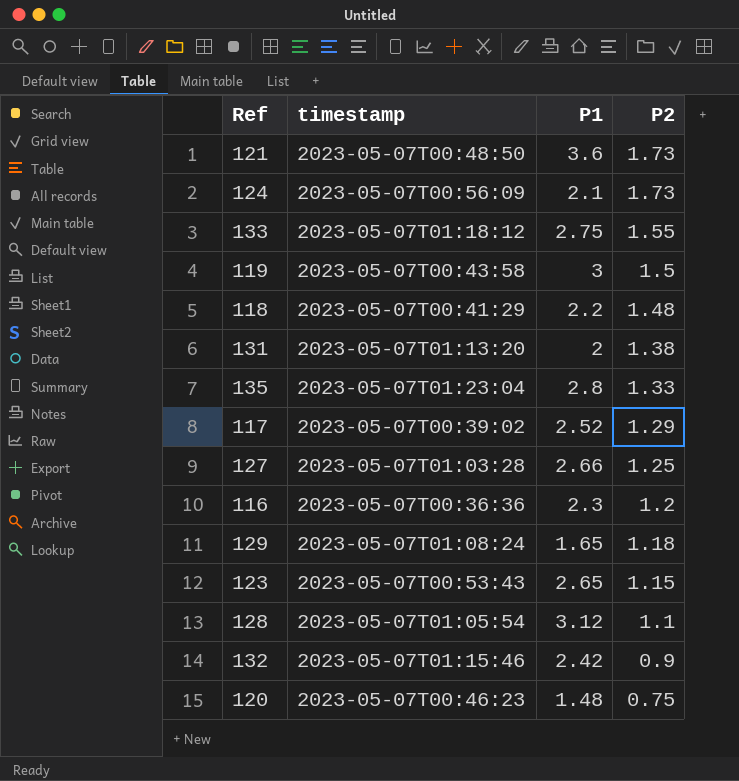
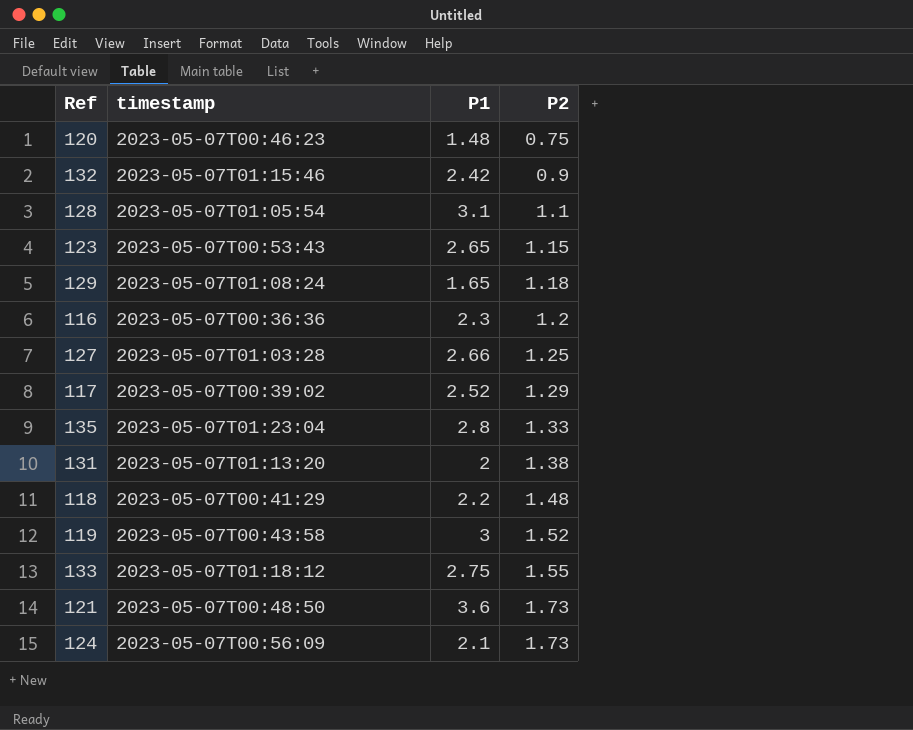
row order: P2 descending -> P2 ascending
128 | P1: 3.12 -> 3.1
119 | P2: 1.5 -> 1.52

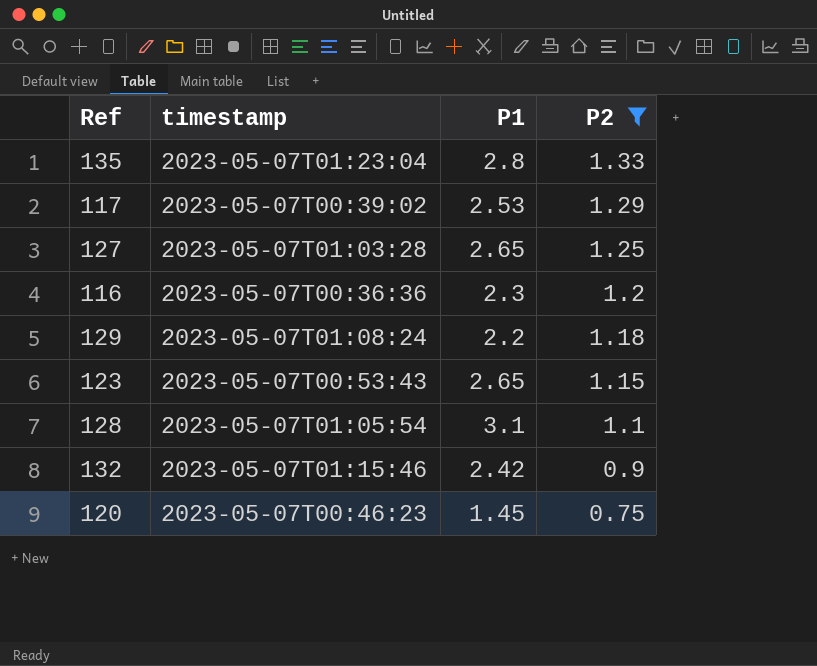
filter: none -> P2 <= 1.33
row order: P2 ascending -> P2 descending
117 | P1: 2.52 -> 2.53
127 | P1: 2.66 -> 2.65
129 | P1: 1.65 -> 2.2
120 | P1: 1.48 -> 1.45

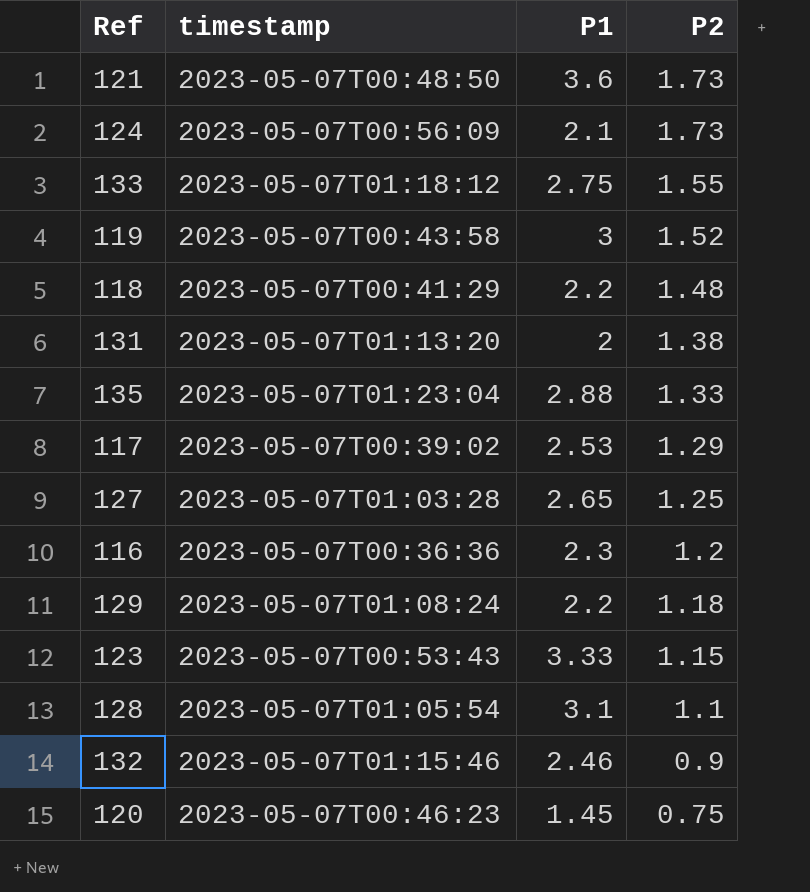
filter: P2 <= 1.33 -> none
135 | P1: 2.8 -> 2.88
123 | P1: 2.65 -> 3.33
132 | P1: 2.42 -> 2.46

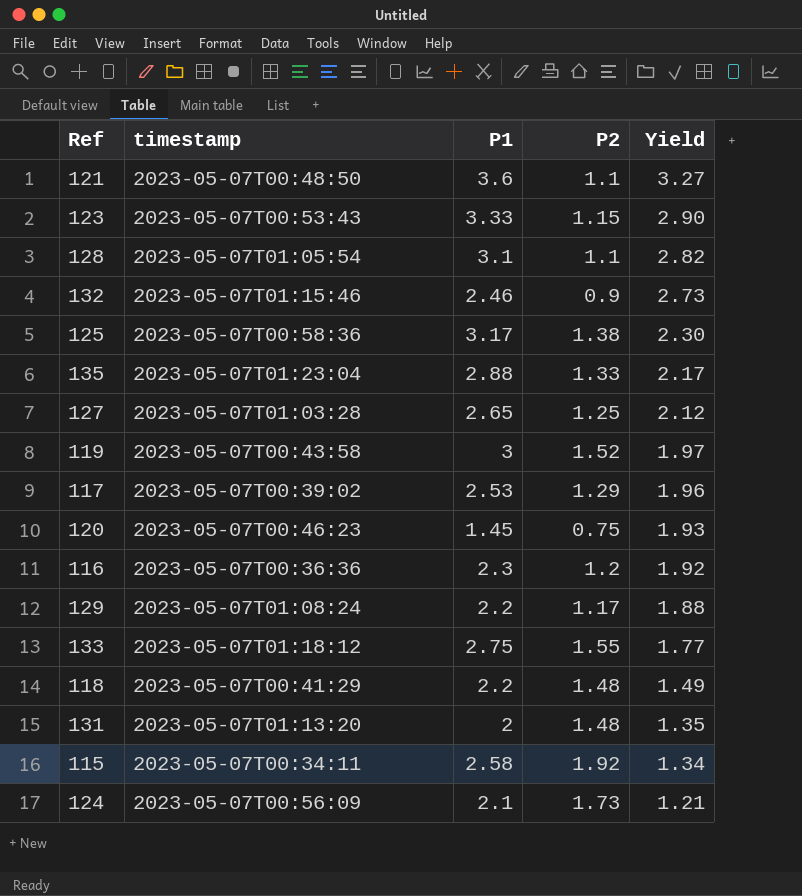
row order: P2 descending -> Yield descending
column Yield | formula: none -> [P1] / [P2]
121 | P2: 1.73 -> 1.1
row 125: none -> 2023-05-07T00:58:36 | 3.17 | 1.38 | 2.30
129 | P2: 1.18 -> 1.17
131 | P2: 1.38 -> 1.48
row 115: none -> 2023-05-07T00:34:11 | 2.58 | 1.92 | 1.34

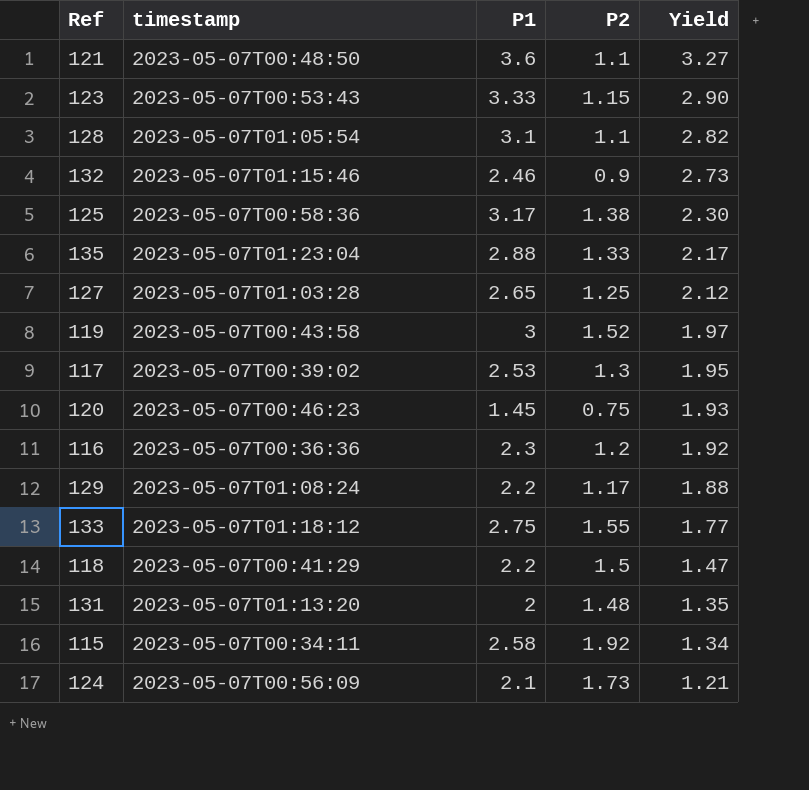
117 | P2: 1.29 -> 1.3
117 | Yield: 1.96 -> 1.95
118 | P2: 1.48 -> 1.5
118 | Yield: 1.49 -> 1.47

